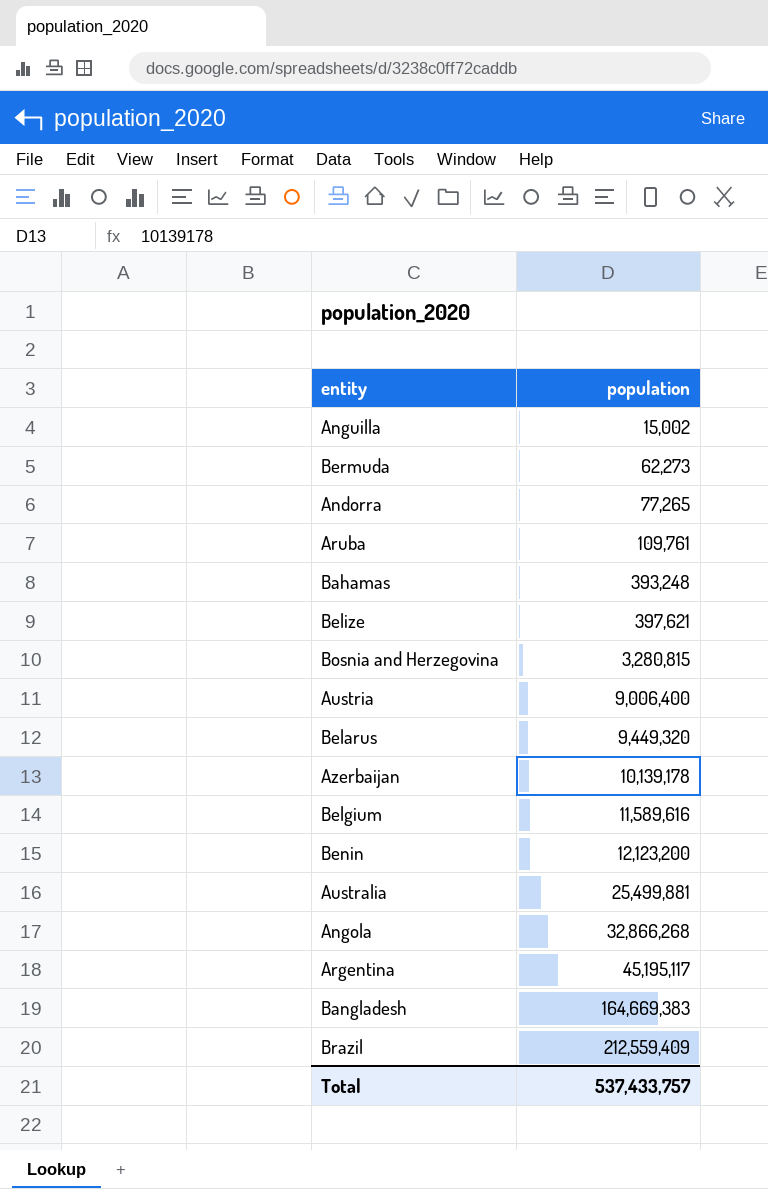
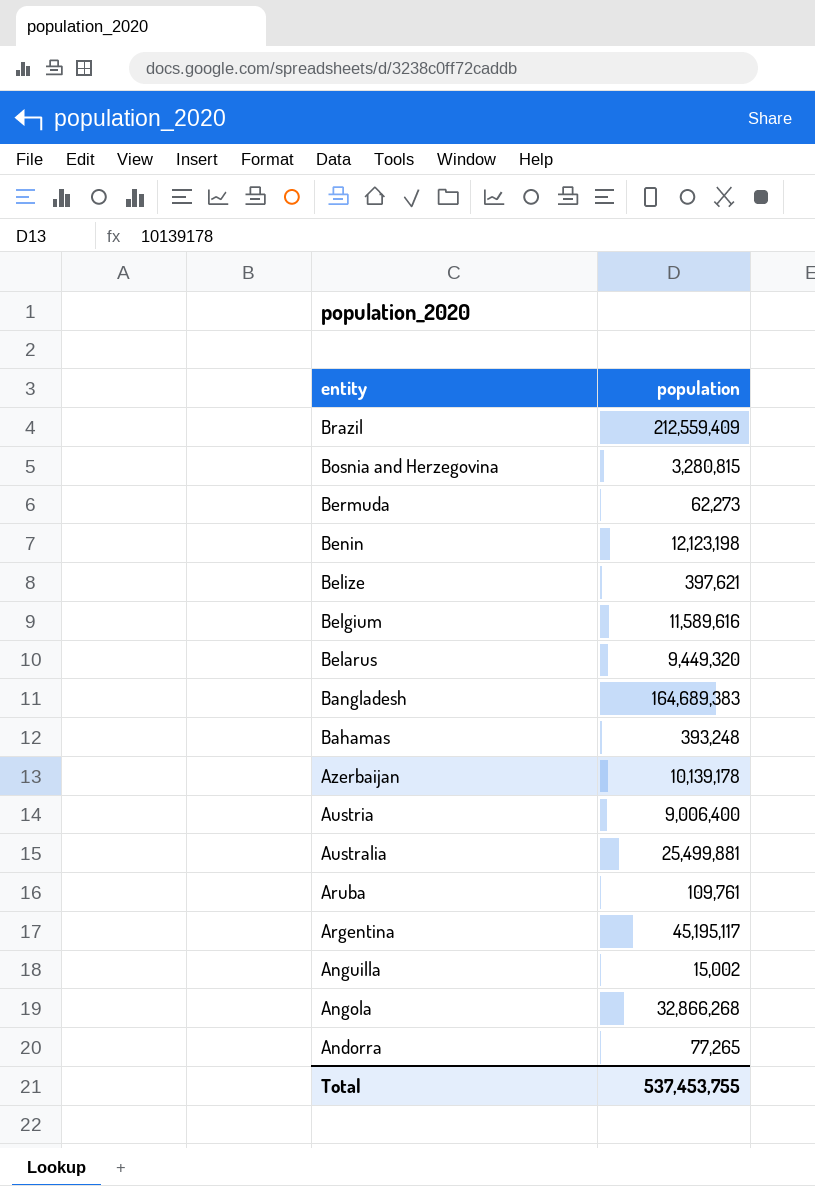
row order: population ascending -> entity descending
Benin | population: 12,123,200 -> 12,123,198
Bangladesh | population: 164,669,383 -> 164,689,383
Total | population: 537,433,757 -> 537,453,755

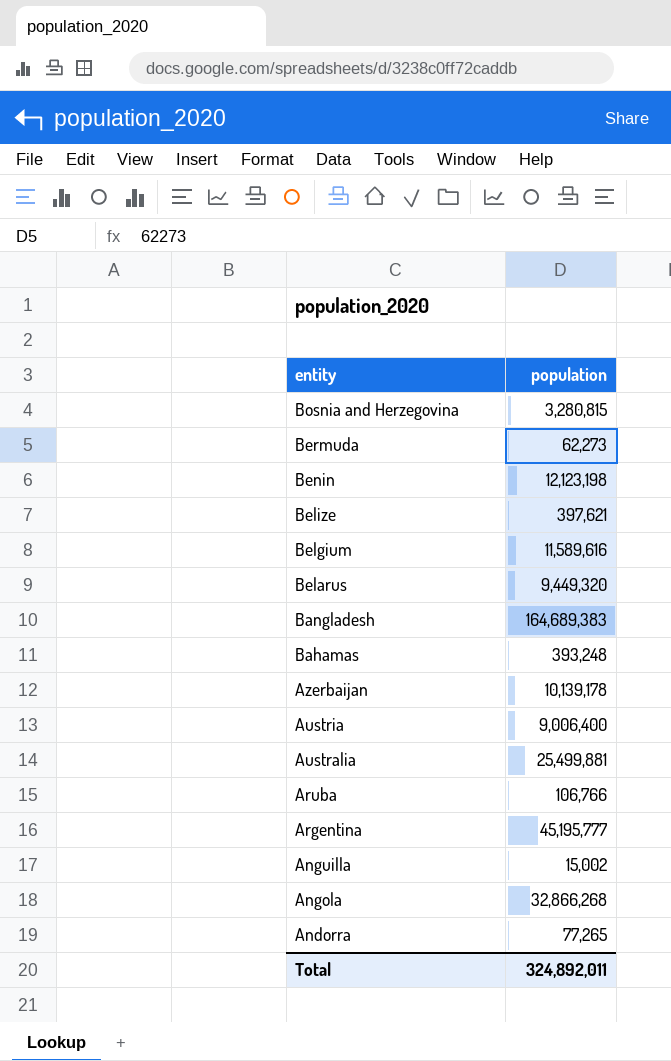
row Brazil: 212,559,409 -> none
Aruba | population: 109,761 -> 106,766
Argentina | population: 45,195,117 -> 45,195,777
Total | population: 537,453,755 -> 324,892,011

